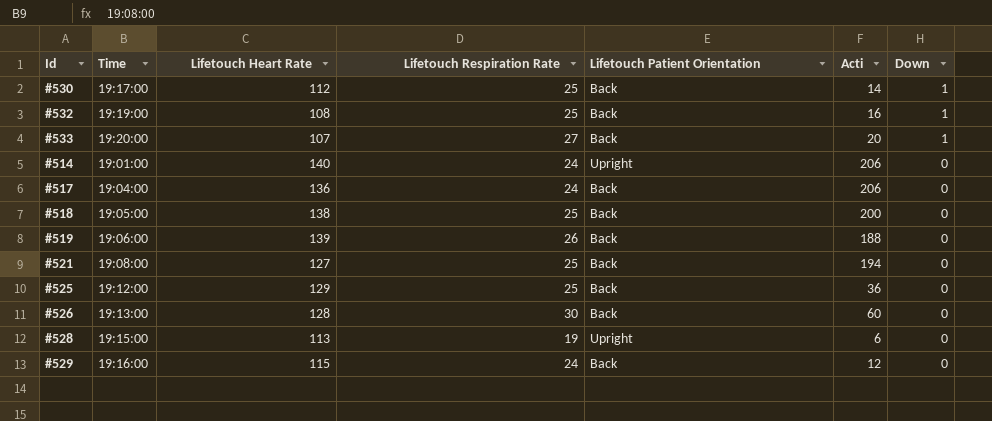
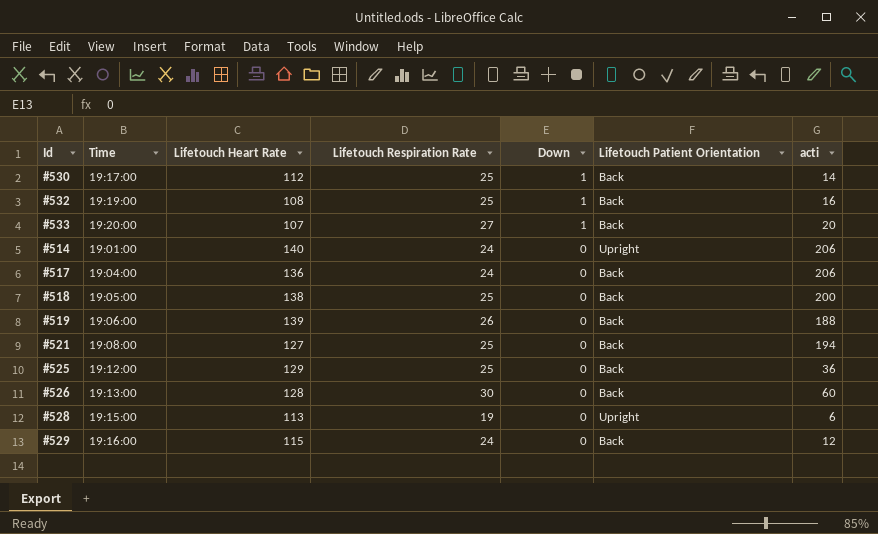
column Down | position: 7 -> 5
column name: Acti -> acti

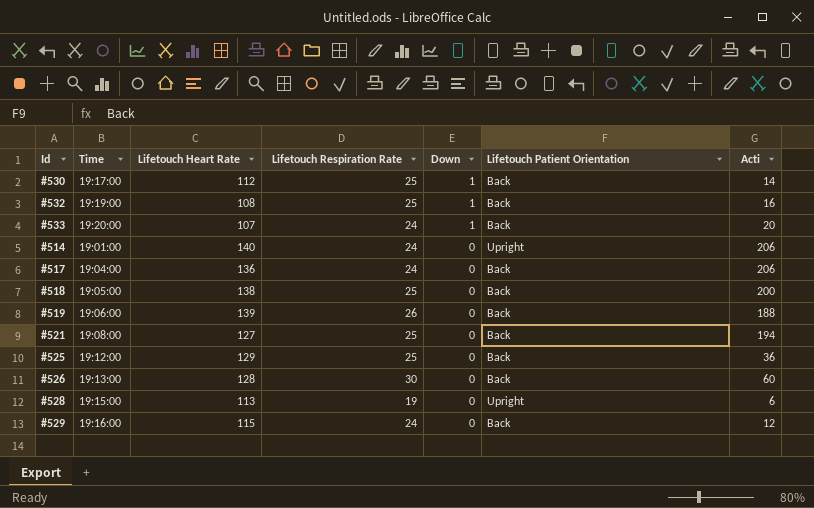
column name: acti -> Acti
#533 | Lifetouch Respiration Rate: 27 -> 24

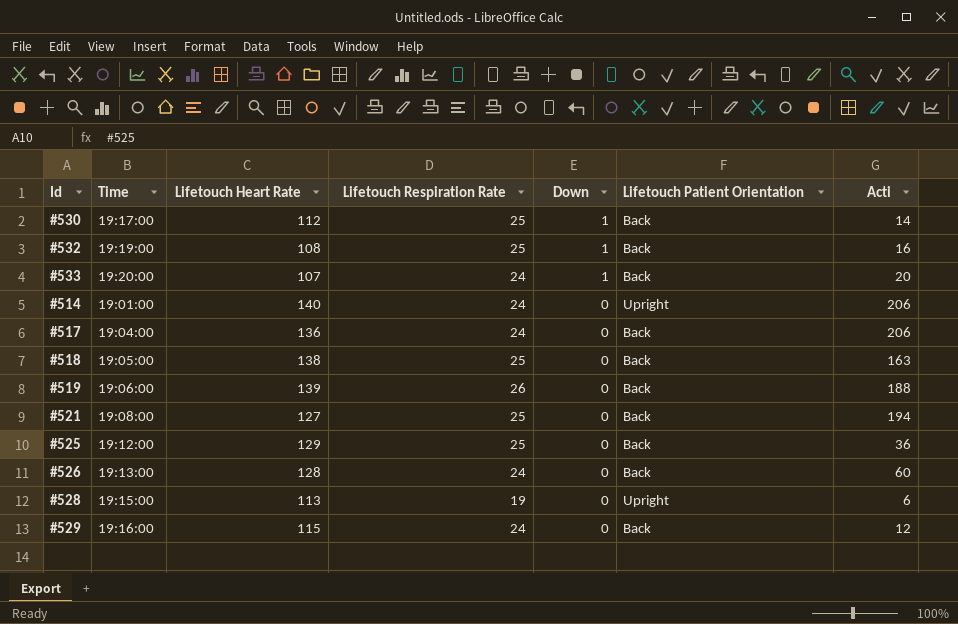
#518 | Acti: 200 -> 163
#526 | Lifetouch Respiration Rate: 30 -> 24

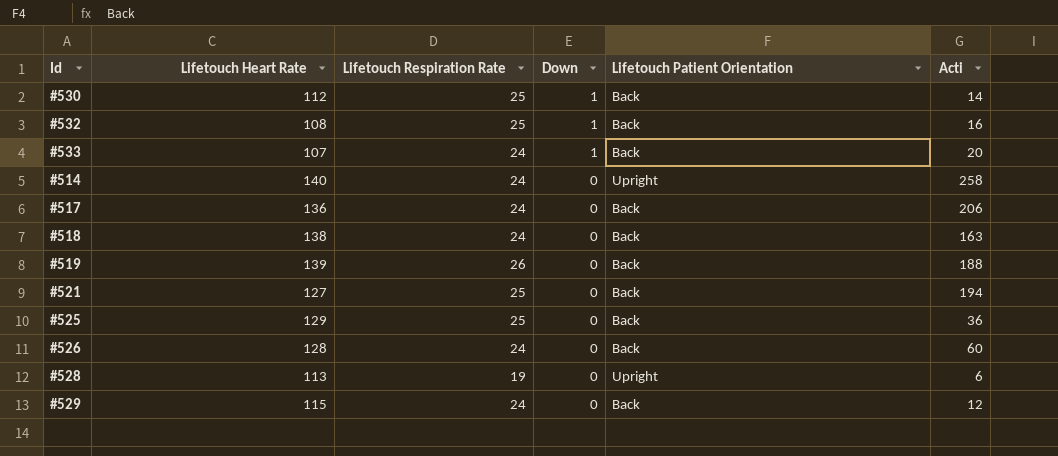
column Time | position: 2 -> none
#514 | Acti: 206 -> 258
#518 | Lifetouch Respiration Rate: 25 -> 24

